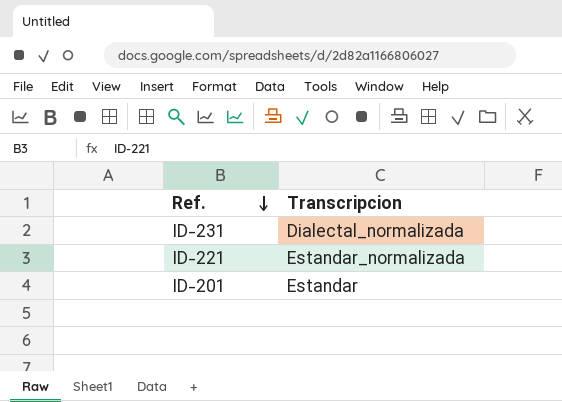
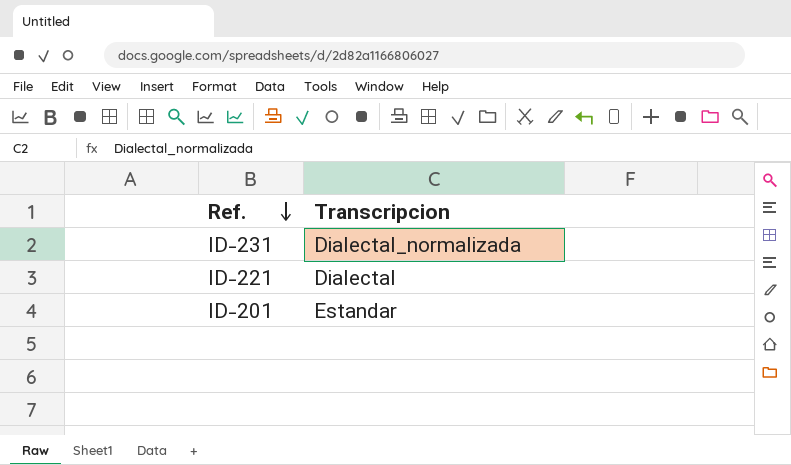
ID-221 | Transcripcion: Estandar_normalizada -> Dialectal

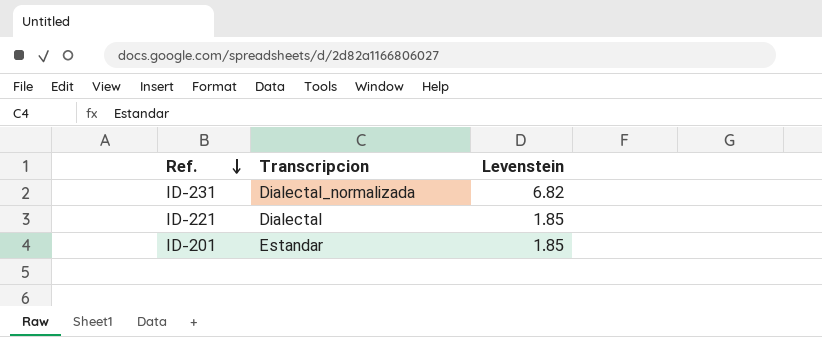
column Levenstein | position: none -> 3

